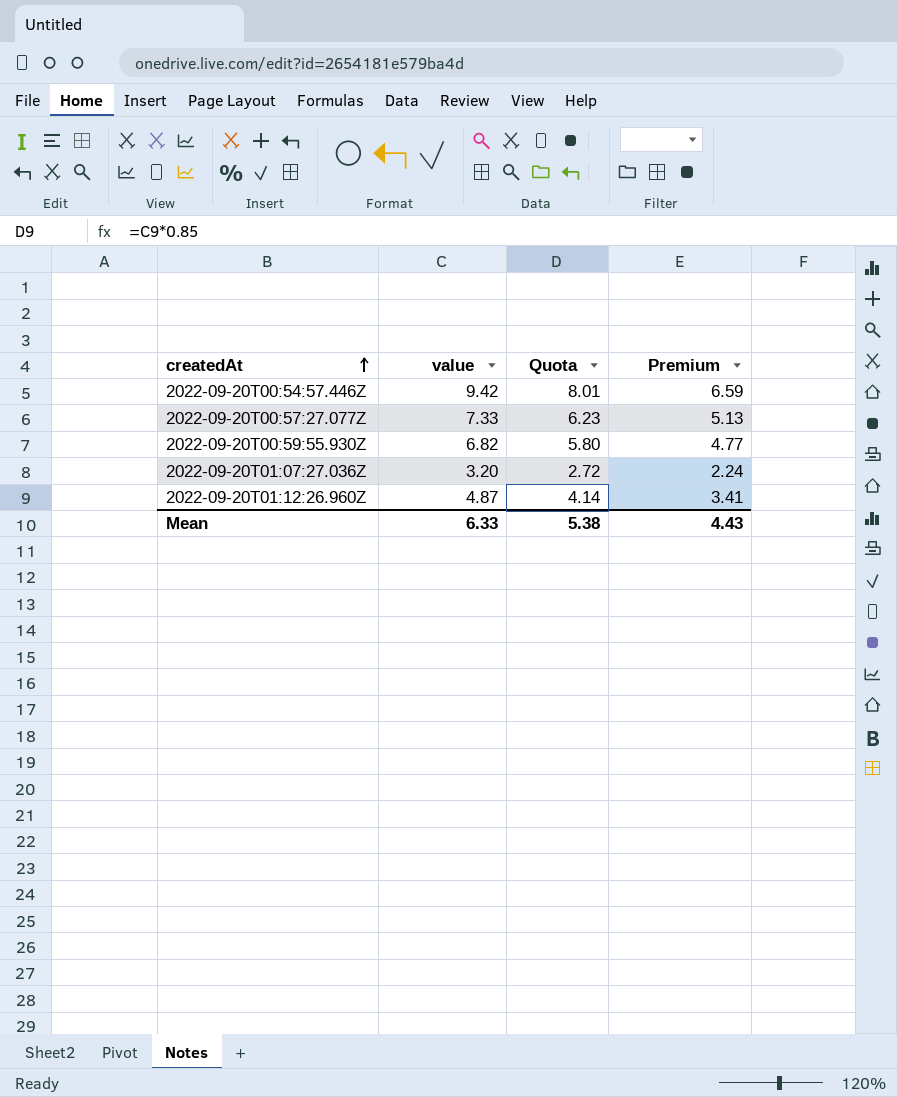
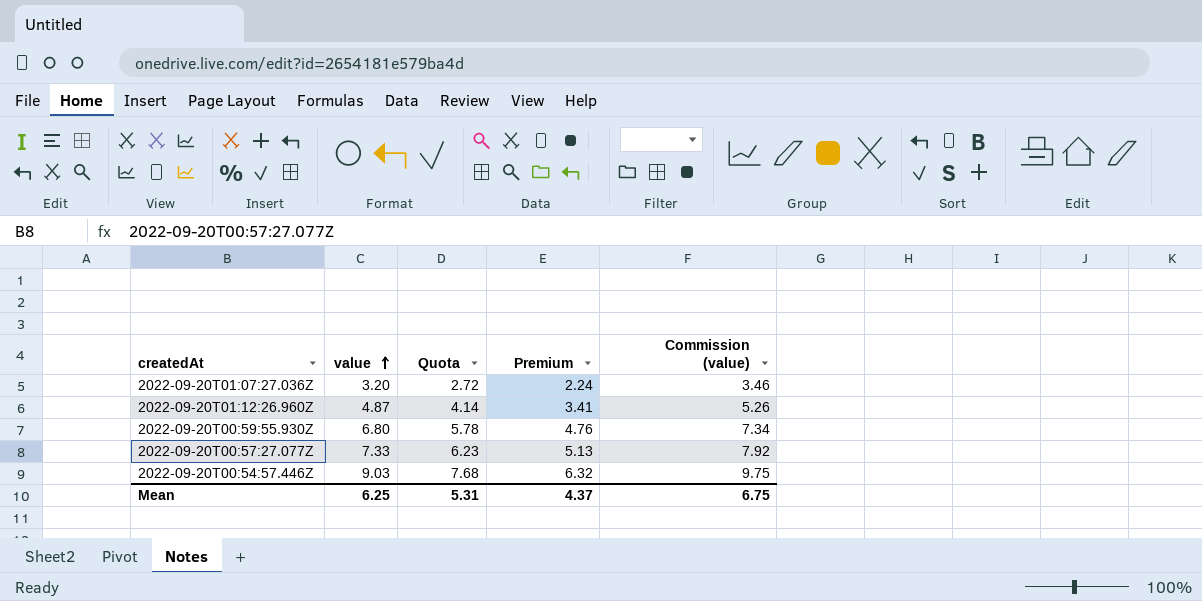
row order: createdAt ascending -> value ascending
column Commission (value) | formula: none -> [value] * 1.08
2022-09-20T00:59:55.930Z | value: 6.82 -> 6.80
2022-09-20T00:59:55.930Z | Quota: 5.80 -> 5.78
2022-09-20T00:59:55.930Z | Premium: 4.77 -> 4.76
2022-09-20T00:54:57.446Z | value: 9.42 -> 9.03
2022-09-20T00:54:57.446Z | Quota: 8.01 -> 7.68
2022-09-20T00:54:57.446Z | Premium: 6.59 -> 6.32
Mean | value: 6.33 -> 6.25
Mean | Quota: 5.38 -> 5.31
Mean | Premium: 4.43 -> 4.37

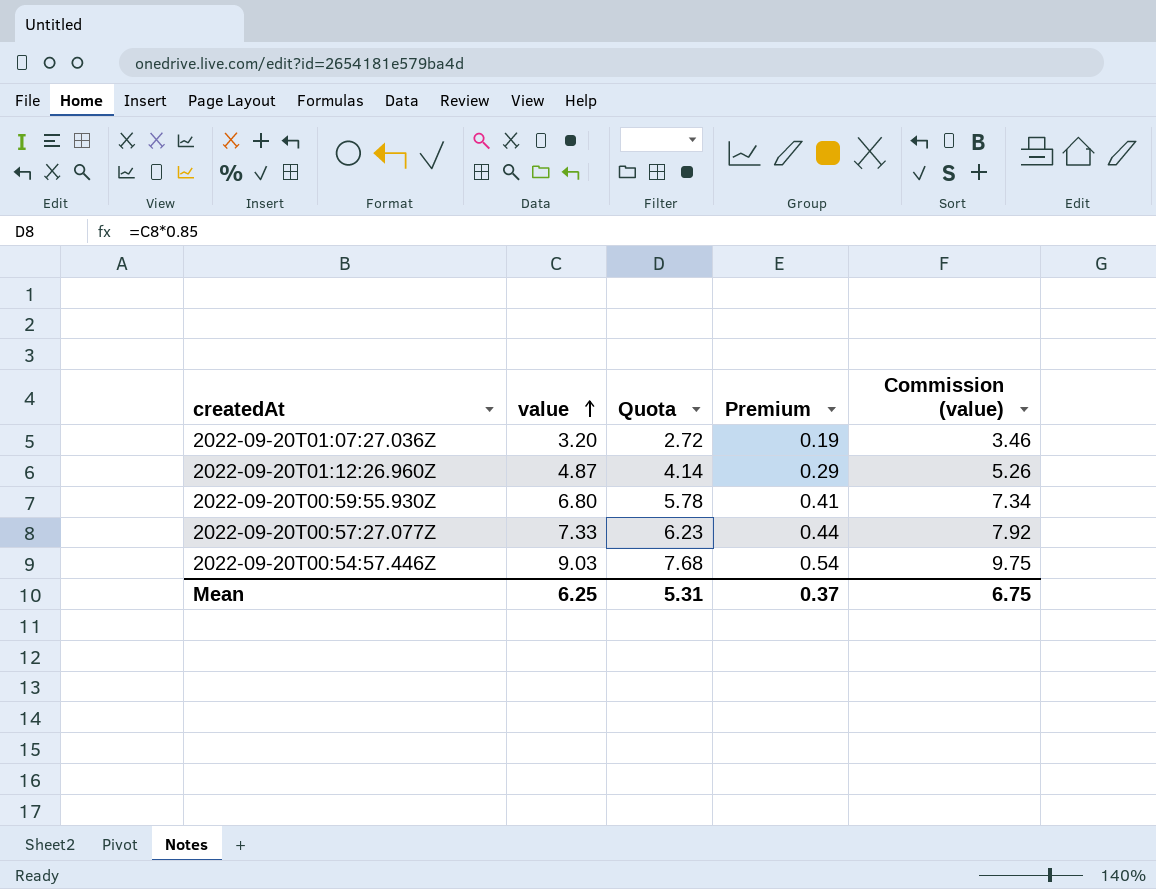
column Premium | formula: [value] * 0.7 -> [value] * 0.06
Mean | Premium: 4.37 -> 0.37

